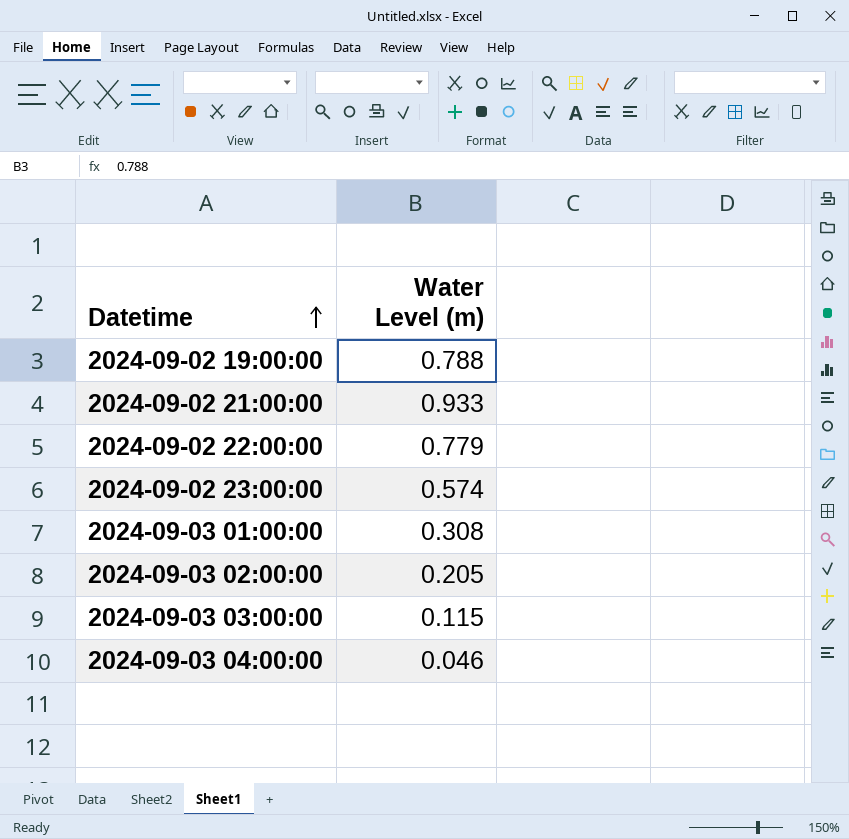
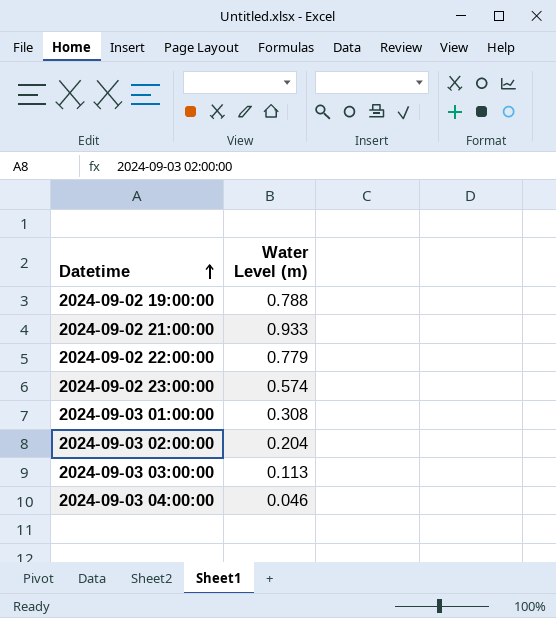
2024-09-03 02:00:00 | Water Level (m): 0.205 -> 0.204
2024-09-03 03:00:00 | Water Level (m): 0.115 -> 0.113

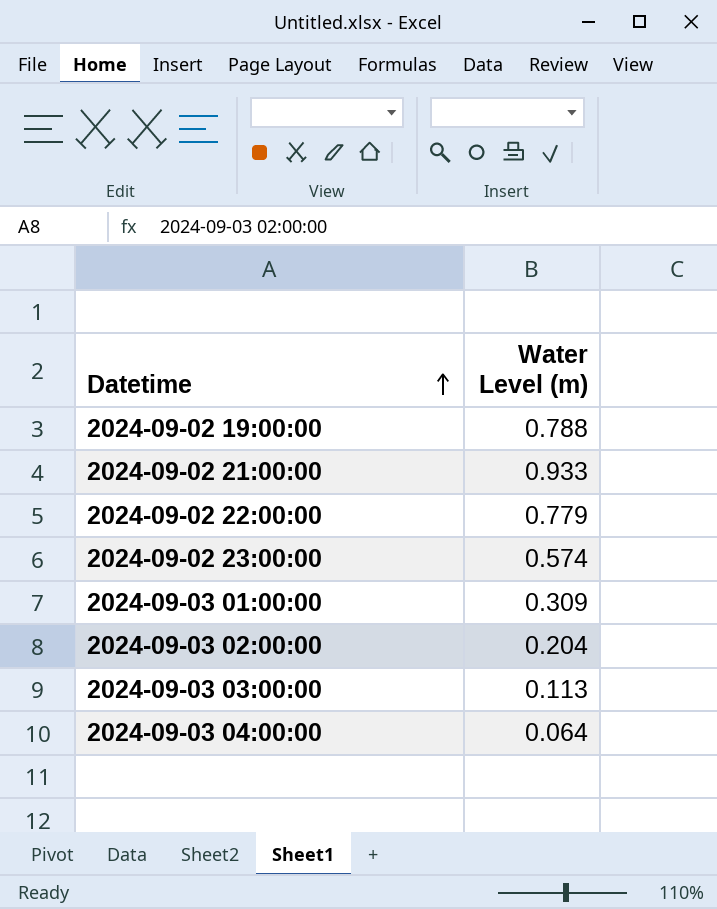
2024-09-03 01:00:00 | Water Level (m): 0.308 -> 0.309
2024-09-03 04:00:00 | Water Level (m): 0.046 -> 0.064

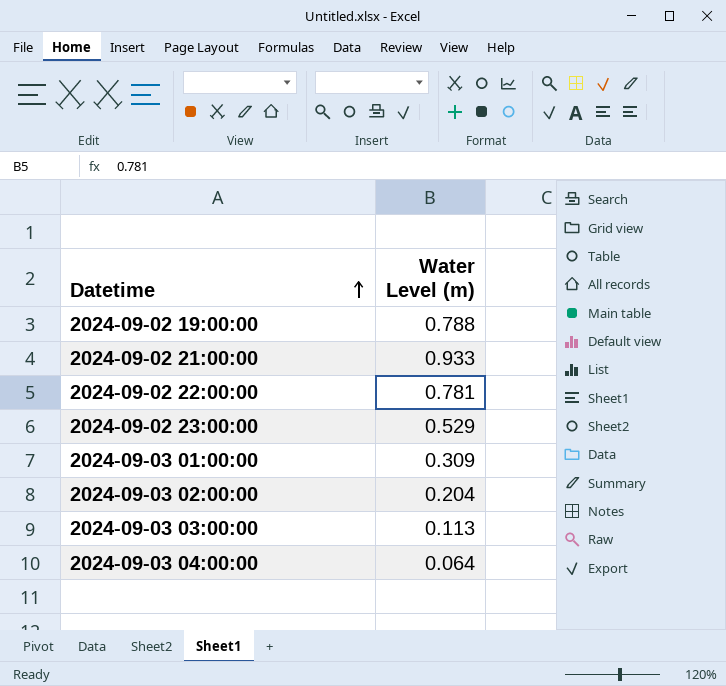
2024-09-02 22:00:00 | Water Level (m): 0.779 -> 0.781
2024-09-02 23:00:00 | Water Level (m): 0.574 -> 0.529

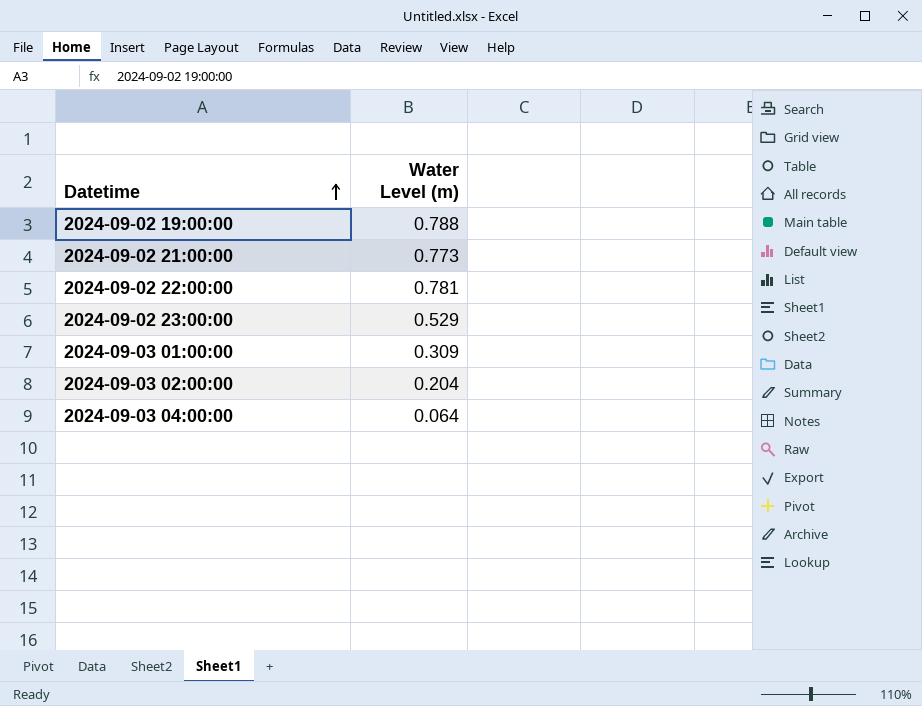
row 2024-09-03 03:00:00: 0.113 -> none
2024-09-02 21:00:00 | Water Level (m): 0.933 -> 0.773

